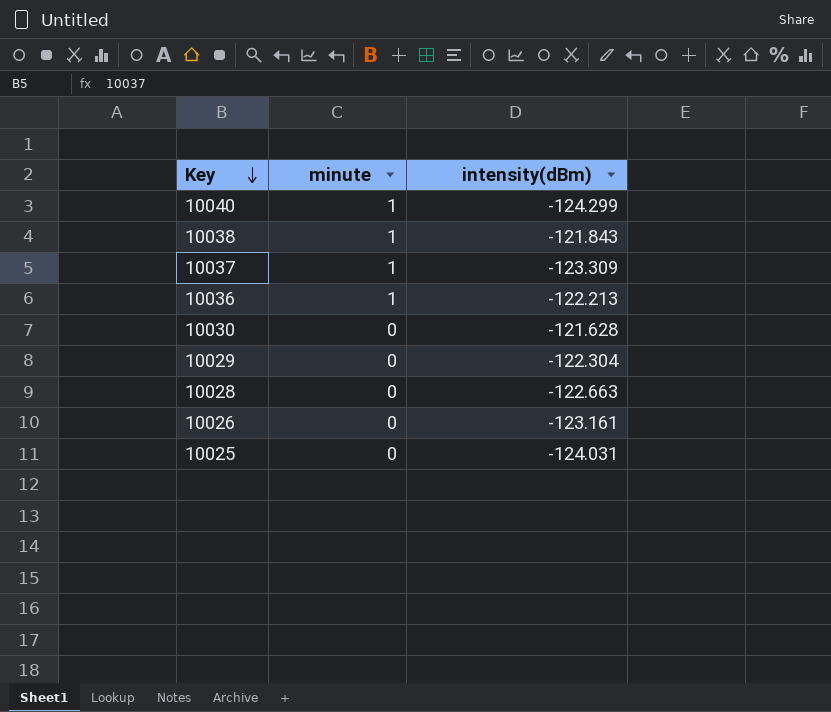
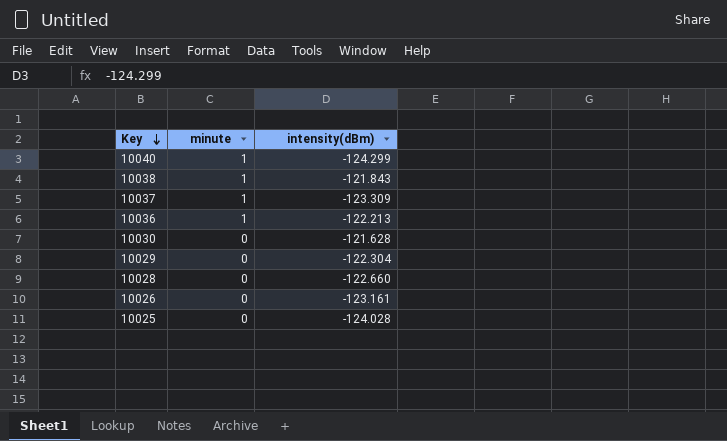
10028 | intensity(dBm): -122.663 -> -122.660
10025 | intensity(dBm): -124.031 -> -124.028

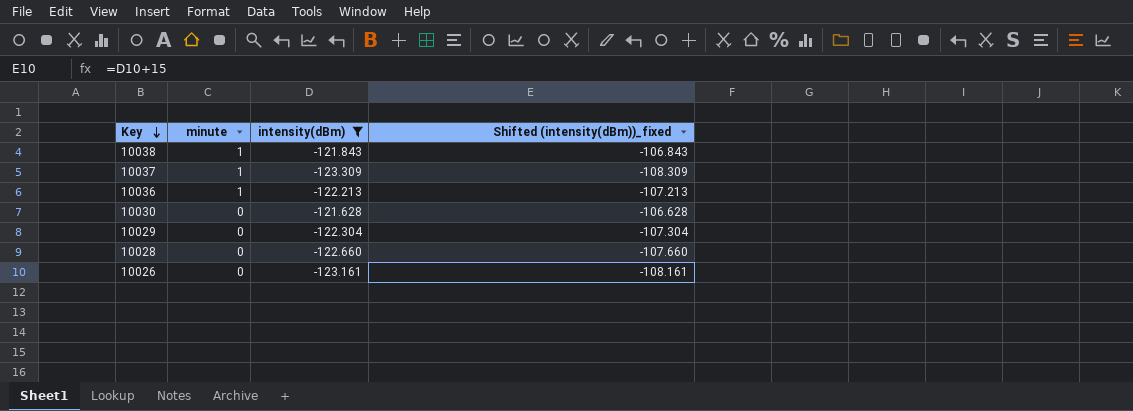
filter: none -> intensity(dBm) >= -123.309
column Shifted (intensity(dBm))_fixed | formula: none -> [intensity(dBm)] + 15

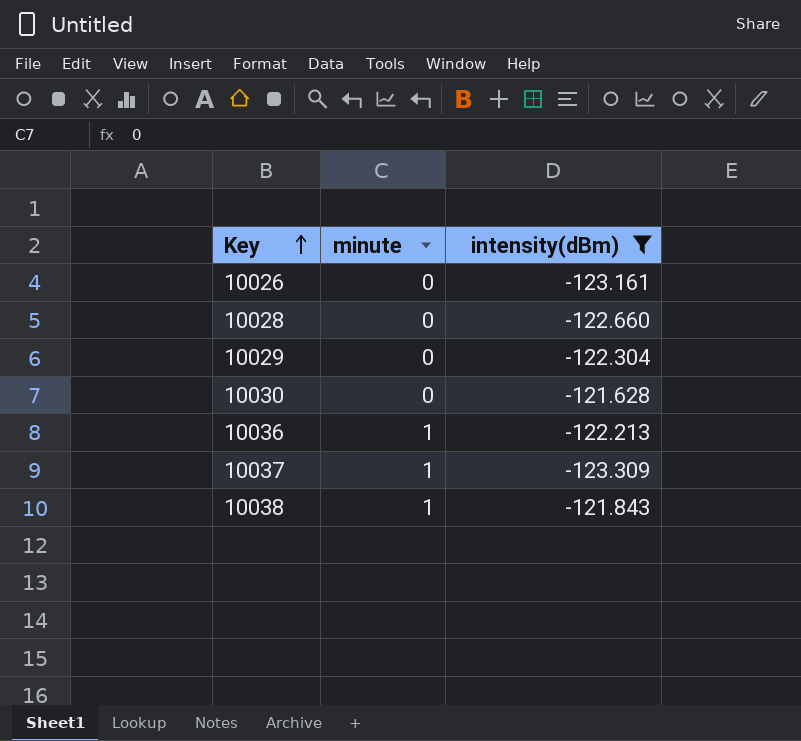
row order: Key descending -> Key ascending
column Shifted (intensity(dBm))_fixed | formula: [intensity(dBm)] + 15 -> none

